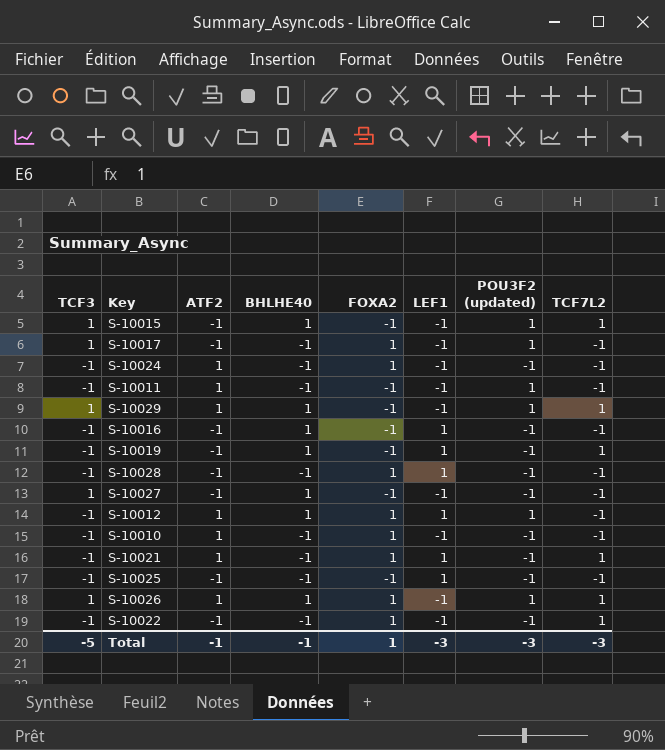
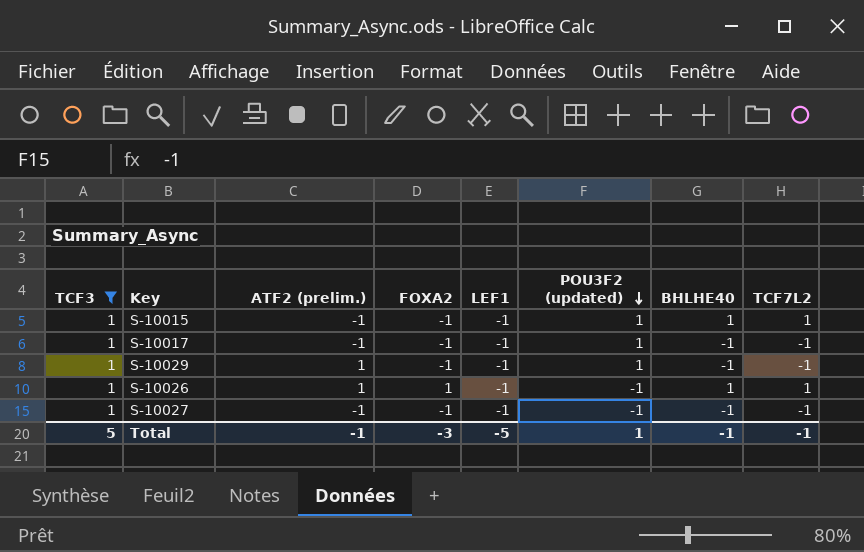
filter: none -> TCF3 = 1
row order: none -> POU3F2 (updated) descending
column name: ATF2 -> ATF2 (prelim.)
column BHLHE40 | position: 4 -> 7
S-10017 | FOXA2: 1 -> -1
S-10029 | BHLHE40: 1 -> -1
S-10029 | TCF7L2: 1 -> -1
S-10026 | POU3F2 (updated): 1 -> -1
S-10027 | BHLHE40: 1 -> -1
Total | TCF3: -5 -> 5
Total | FOXA2: 1 -> -3
Total | LEF1: -3 -> -5
Total | POU3F2 (updated): -3 -> 1
Total | TCF7L2: -3 -> -1

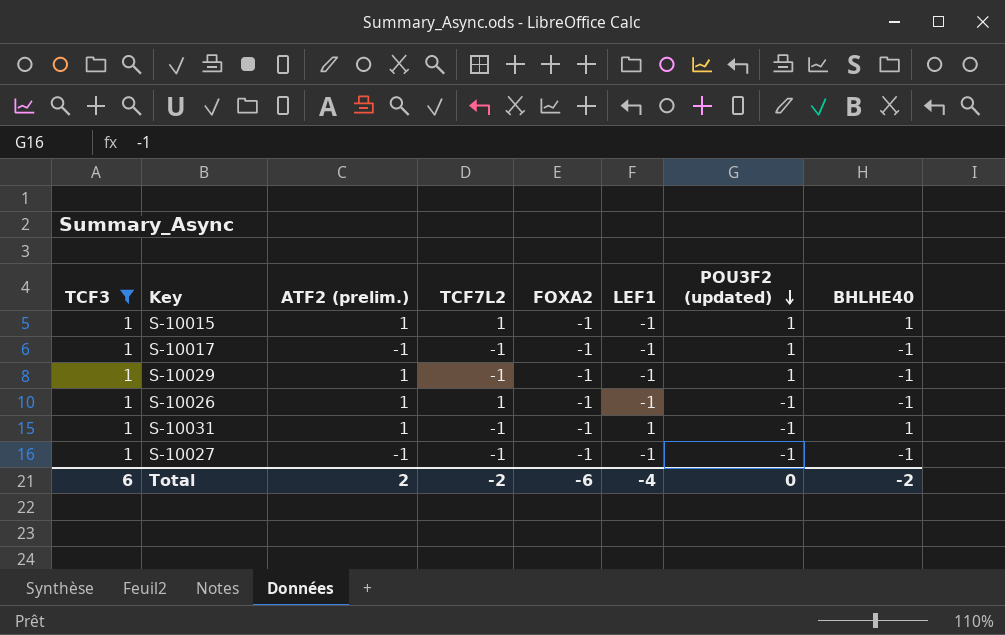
column TCF7L2 | position: 8 -> 4
S-10015 | ATF2 (prelim.): -1 -> 1
S-10026 | FOXA2: 1 -> -1
S-10026 | BHLHE40: 1 -> -1
row S-10031: none -> 1 | 1 | -1 | -1 | 1 | -1 | 1
Total | TCF3: 5 -> 6
Total | ATF2 (prelim.): -1 -> 2
Total | TCF7L2: -1 -> -2
Total | FOXA2: -3 -> -6
Total | LEF1: -5 -> -4
Total | POU3F2 (updated): 1 -> 0
Total | BHLHE40: -1 -> -2

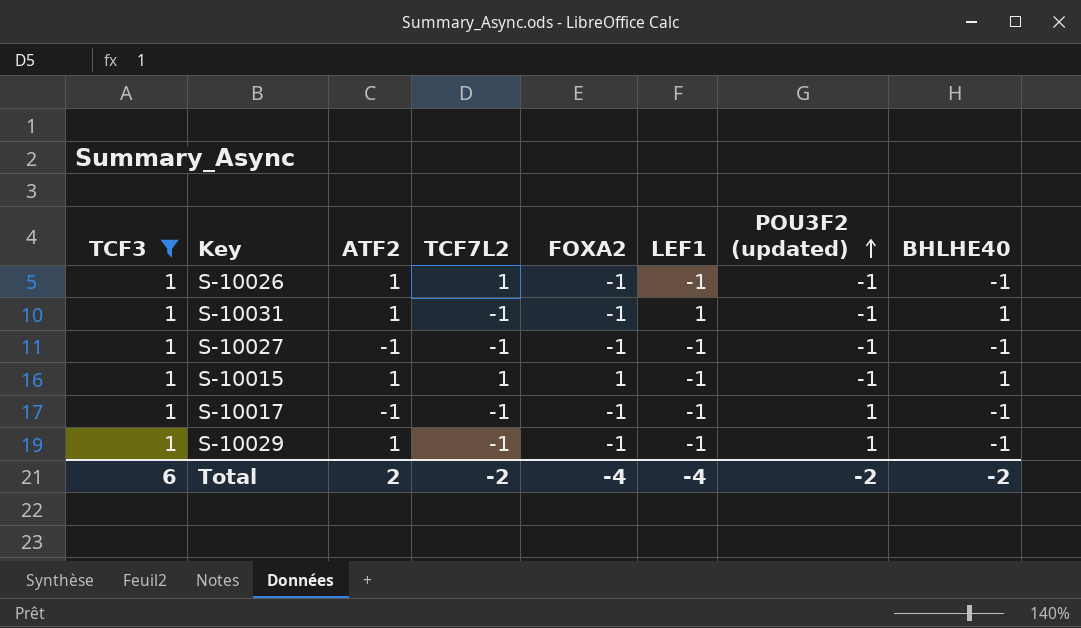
row order: POU3F2 (updated) descending -> POU3F2 (updated) ascending
column name: ATF2 (prelim.) -> ATF2
S-10015 | FOXA2: -1 -> 1
S-10015 | POU3F2 (updated): 1 -> -1
Total | FOXA2: -6 -> -4
Total | POU3F2 (updated): 0 -> -2

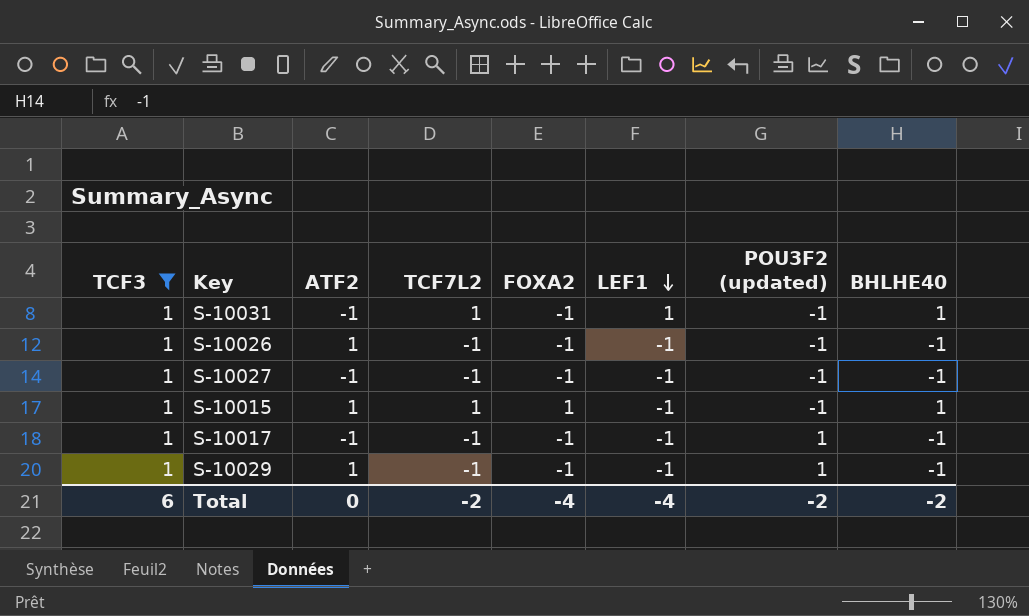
row order: POU3F2 (updated) ascending -> LEF1 descending
S-10031 | ATF2: 1 -> -1
S-10031 | TCF7L2: -1 -> 1
S-10026 | TCF7L2: 1 -> -1
Total | ATF2: 2 -> 0

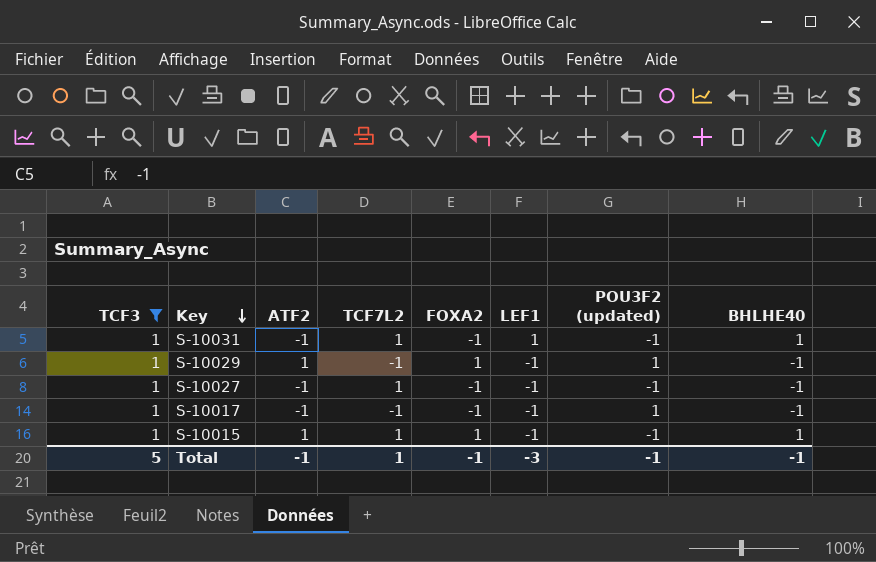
row order: LEF1 descending -> Key descending
row S-10026: 1 | 1 | -1 | -1 | -1 | -1 | -1 -> none
S-10029 | FOXA2: -1 -> 1
S-10027 | TCF7L2: -1 -> 1
Total | TCF3: 6 -> 5
Total | ATF2: 0 -> -1
Total | TCF7L2: -2 -> 1
Total | FOXA2: -4 -> -1
Total | LEF1: -4 -> -3
Total | POU3F2 (updated): -2 -> -1
Total | BHLHE40: -2 -> -1

